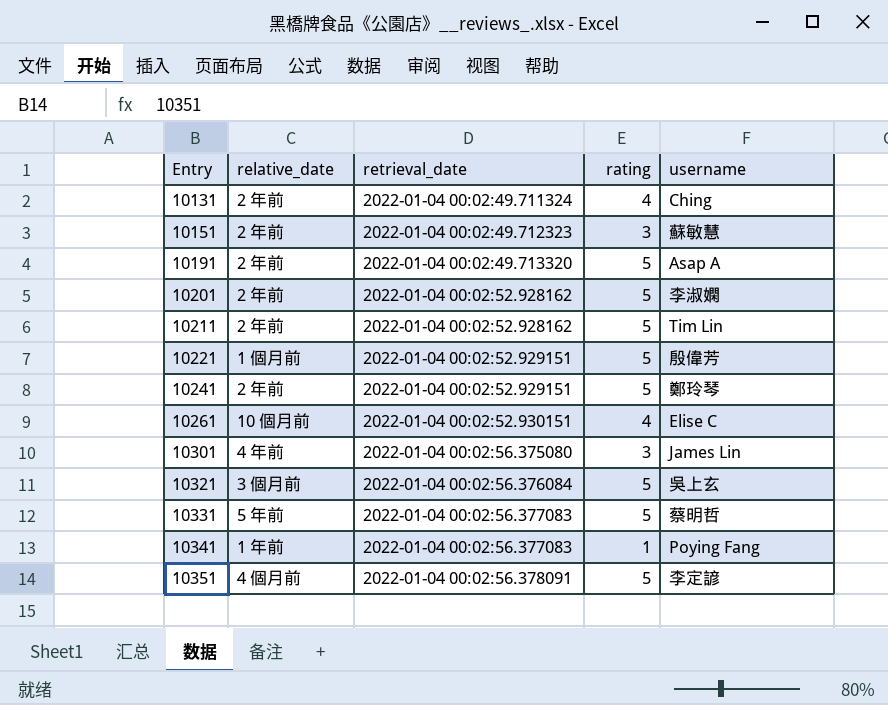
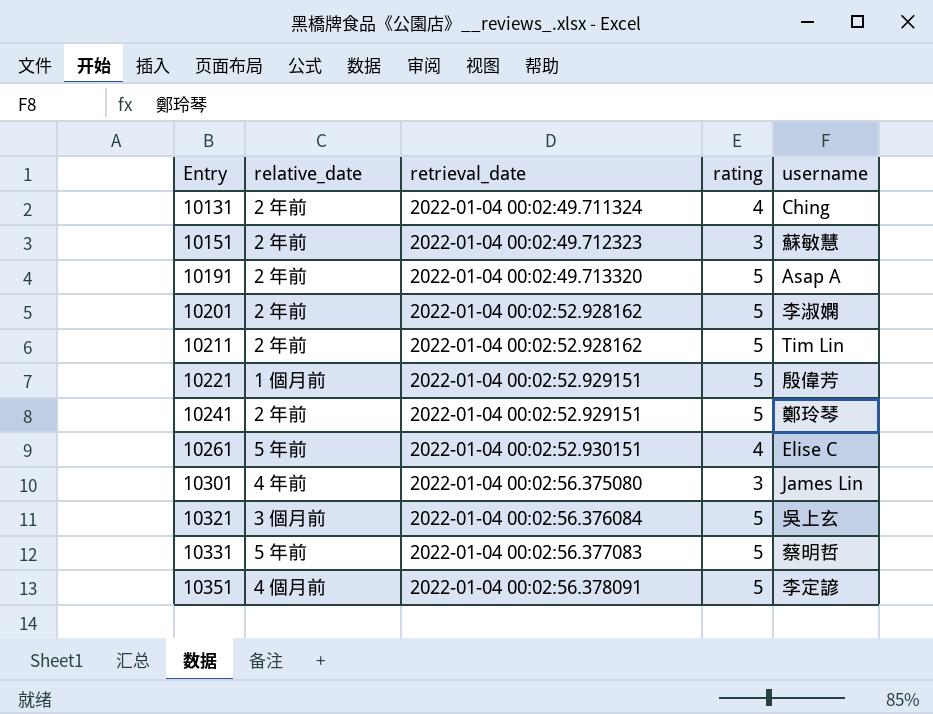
row 10341: 1 年前 | 2022-01-04 00:02:56.377083 | 1 | Poying Fang -> none
10261 | relative_date: 10 個月前 -> 5 年前

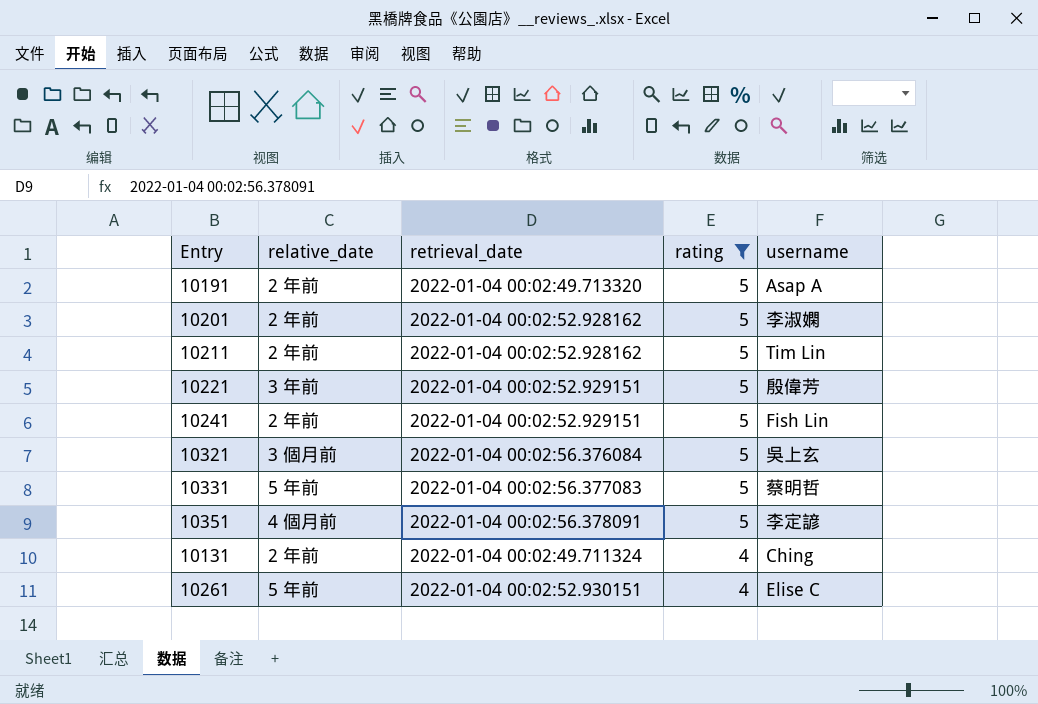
filter: none -> rating != 3
row order: Entry ascending -> rating descending
10221 | relative_date: 1 個月前 -> 3 年前
10241 | username: 鄭玲琴 -> Fish Lin

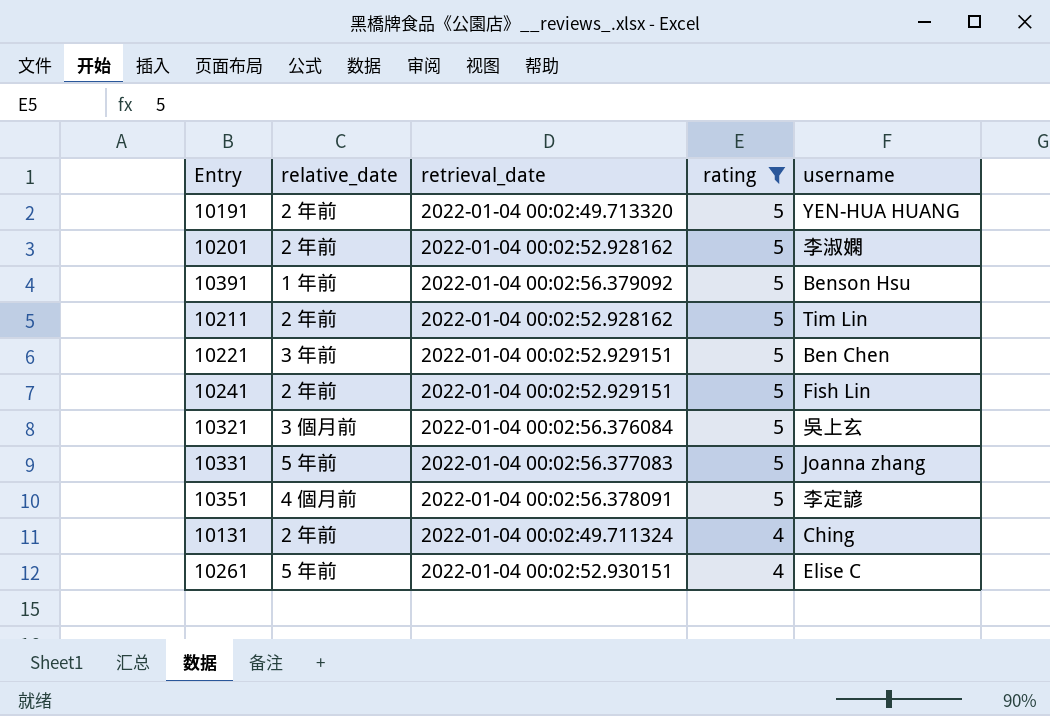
10191 | username: Asap A -> YEN-HUA HUANG
row 10391: none -> 1 年前 | 2022-01-04 00:02:56.379092 | 5 | Benson Hsu
10221 | username: 殷偉芳 -> Ben Chen
10331 | username: 蔡明哲 -> Joanna zhang

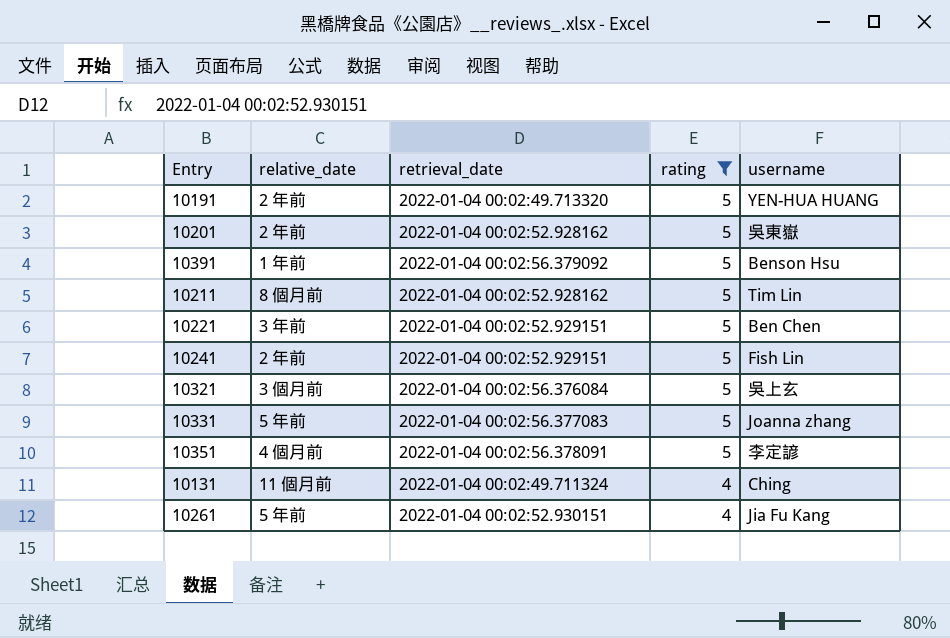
10201 | username: 李淑嫻 -> 吳東嶽
10211 | relative_date: 2 年前 -> 8 個月前
10131 | relative_date: 2 年前 -> 11 個月前
10261 | username: Elise C -> Jia Fu Kang

